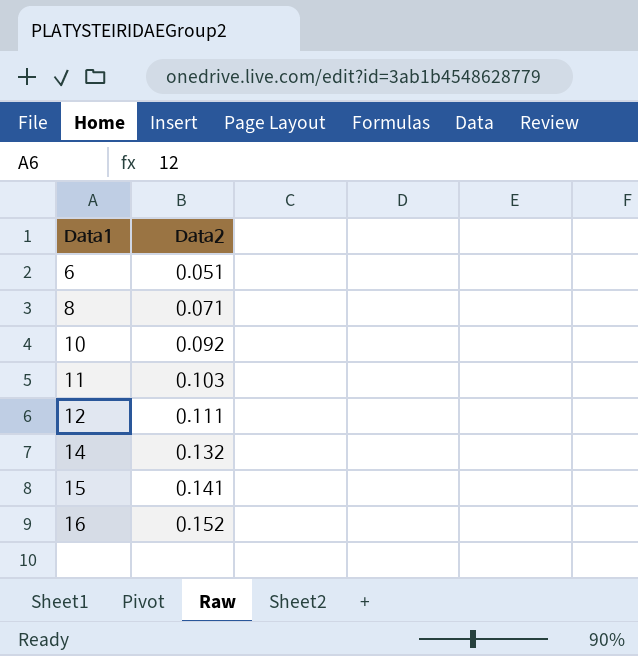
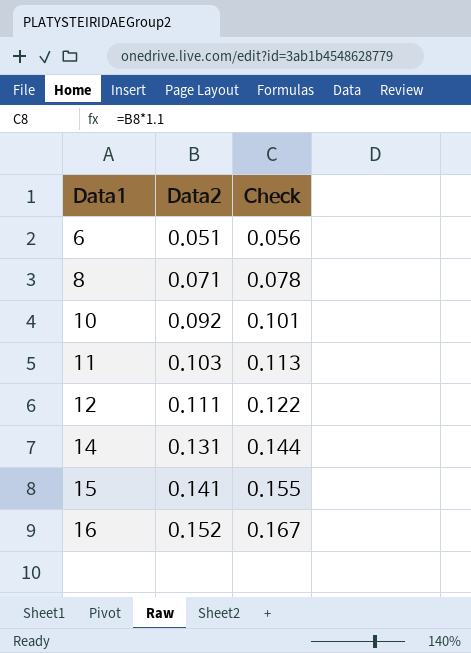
column Check | formula: none -> [Data2] * 1.1
14 | Data2: 0.132 -> 0.131

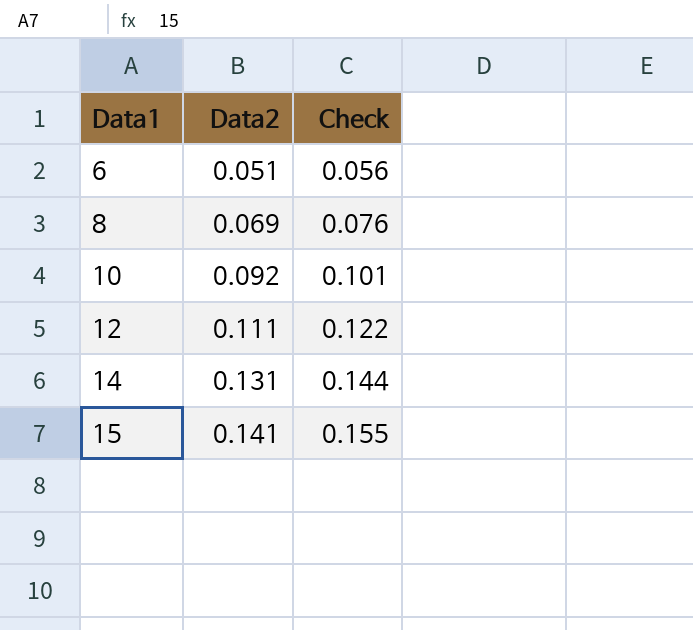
row 11: 0.103 | 0.113 -> none
row 16: 0.152 | 0.167 -> none
8 | Data2: 0.071 -> 0.069
8 | Check: 0.078 -> 0.076

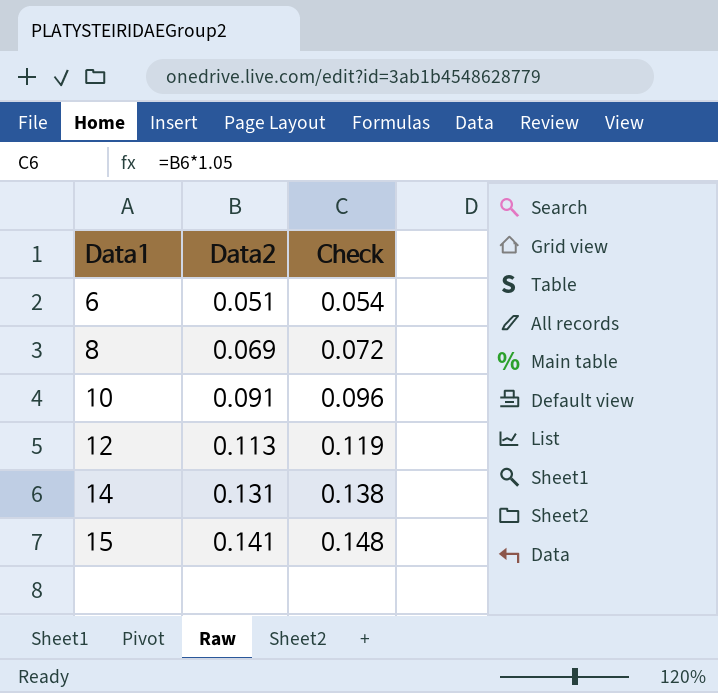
column Check | formula: [Data2] * 1.1 -> [Data2] * 1.05
10 | Data2: 0.092 -> 0.091
12 | Data2: 0.111 -> 0.113

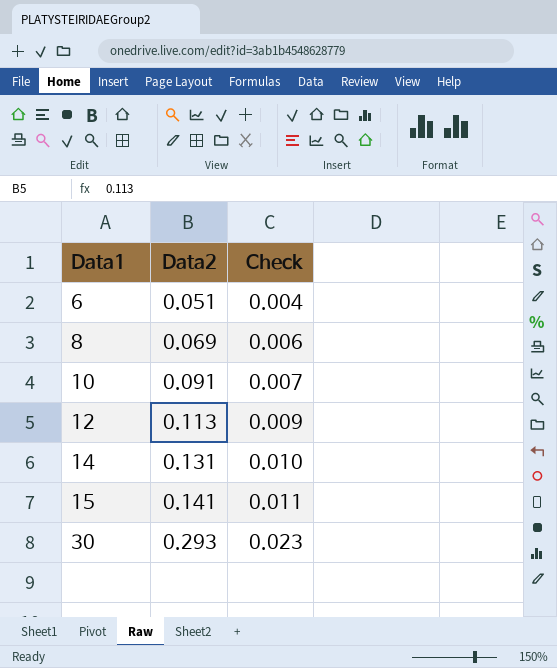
column Check | formula: [Data2] * 1.05 -> [Data2] * 0.08
row 30: none -> 0.293 | 0.023

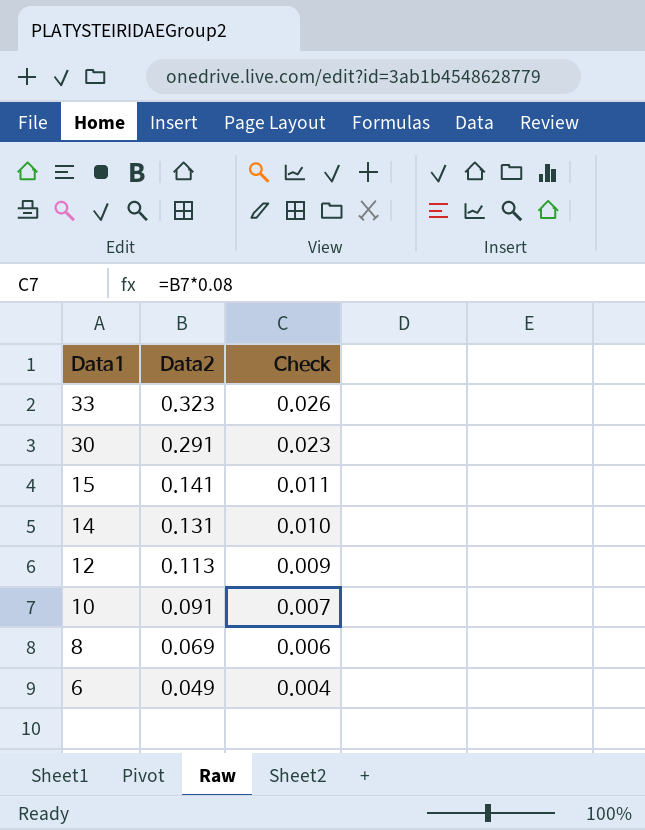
row order: Data1 ascending -> Data1 descending
row 33: none -> 0.323 | 0.026
30 | Data2: 0.293 -> 0.291
6 | Data2: 0.051 -> 0.049

